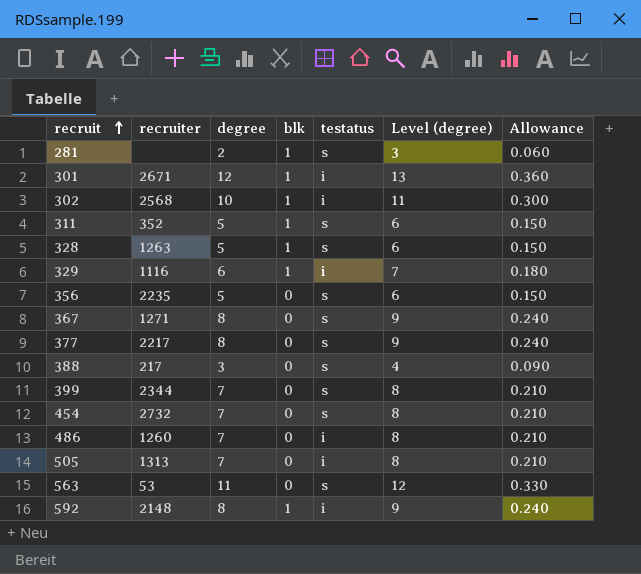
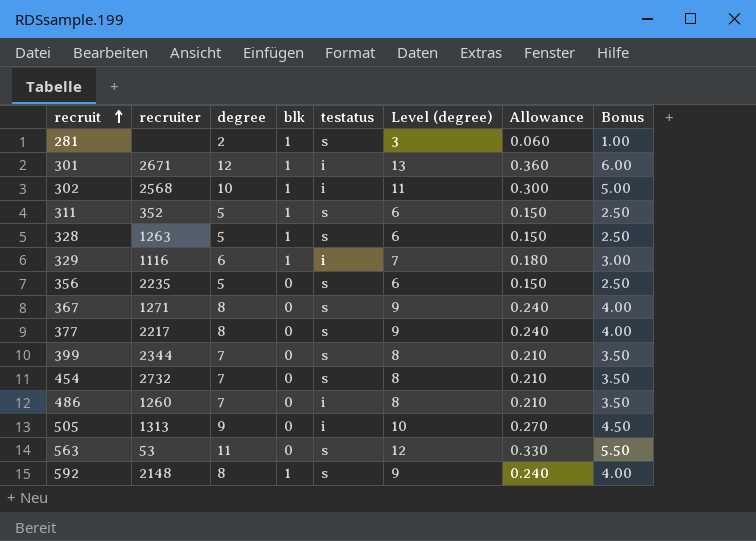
column Bonus | formula: none -> [degree] * 0.5
row 388: 217 | 3 | 0 | s | 4 | 0.090 -> none
505 | degree: 7 -> 9
505 | Level (degree): 8 -> 10
505 | Allowance: 0.210 -> 0.270
592 | testatus: i -> s

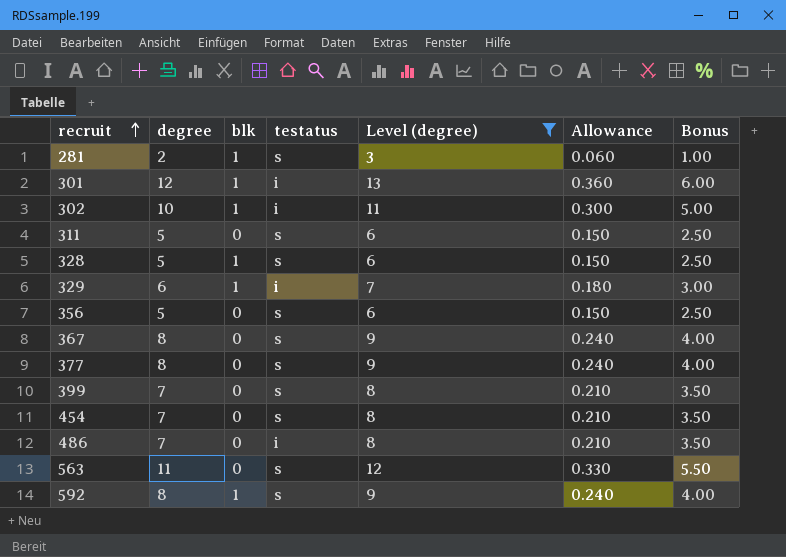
filter: none -> Level (degree) != 10
column recruiter | position: 2 -> none
311 | blk: 1 -> 0

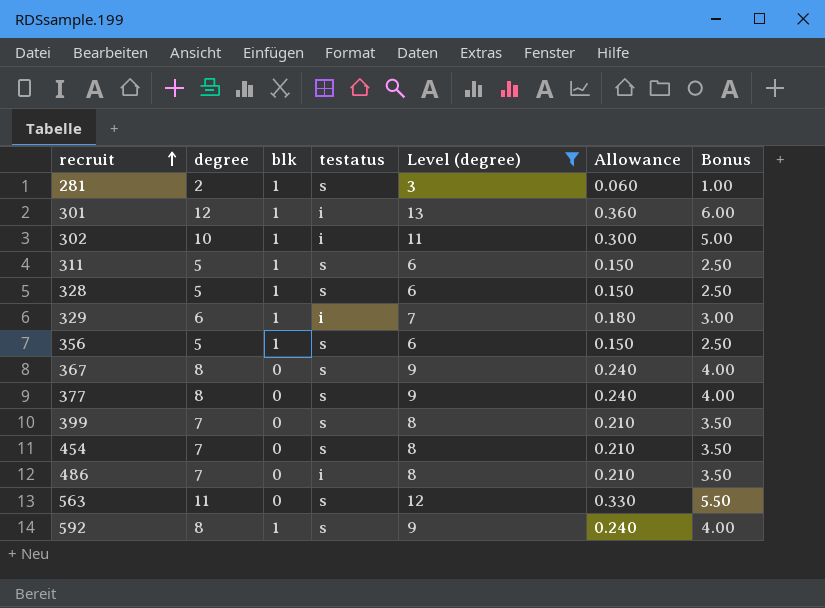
311 | blk: 0 -> 1
356 | blk: 0 -> 1

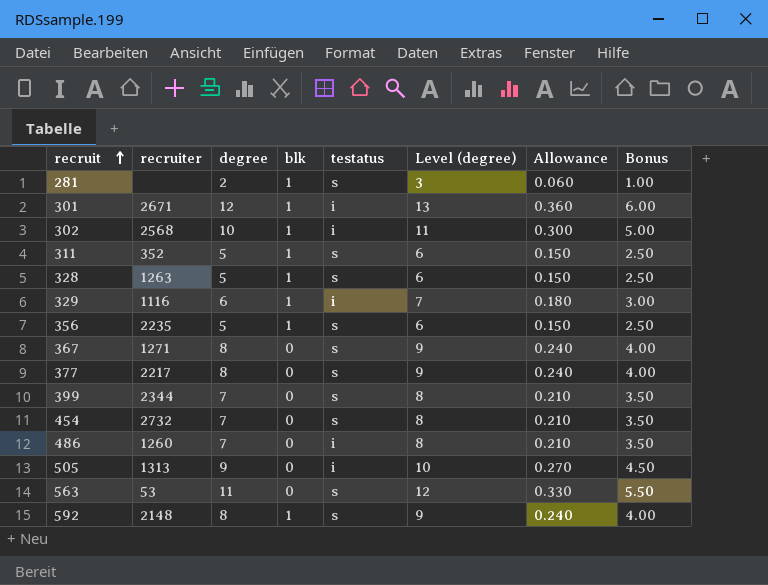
filter: Level (degree) != 10 -> none
column recruiter | position: none -> 2

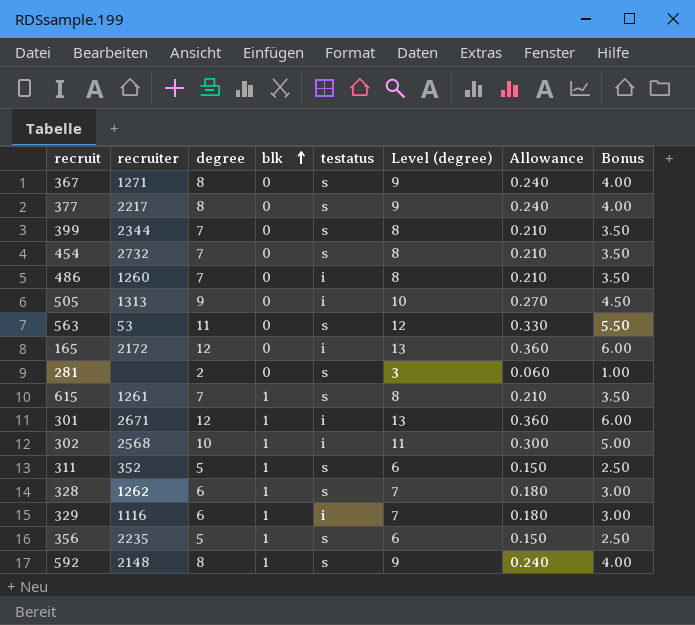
row order: recruit ascending -> blk ascending
row 165: none -> 2172 | 12 | 0 | i | 13 | 0.360 | 6.00
281 | blk: 1 -> 0
row 615: none -> 1261 | 7 | 1 | s | 8 | 0.210 | 3.50
328 | recruiter: 1263 -> 1262
328 | degree: 5 -> 6
328 | Level (degree): 6 -> 7
328 | Allowance: 0.150 -> 0.180
328 | Bonus: 2.50 -> 3.00

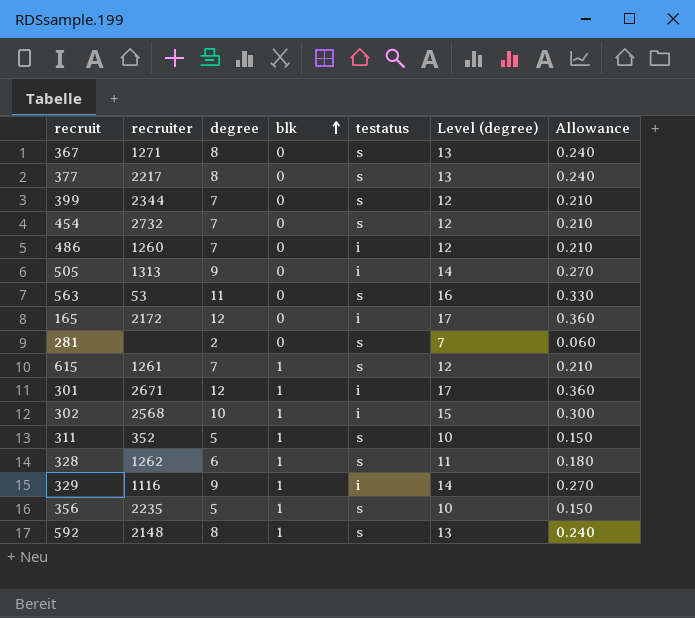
column Bonus | formula: [degree] * 0.5 -> none
column Level (degree) | formula: [degree] + 1 -> [degree] + 5
329 | degree: 6 -> 9
329 | Allowance: 0.180 -> 0.270

